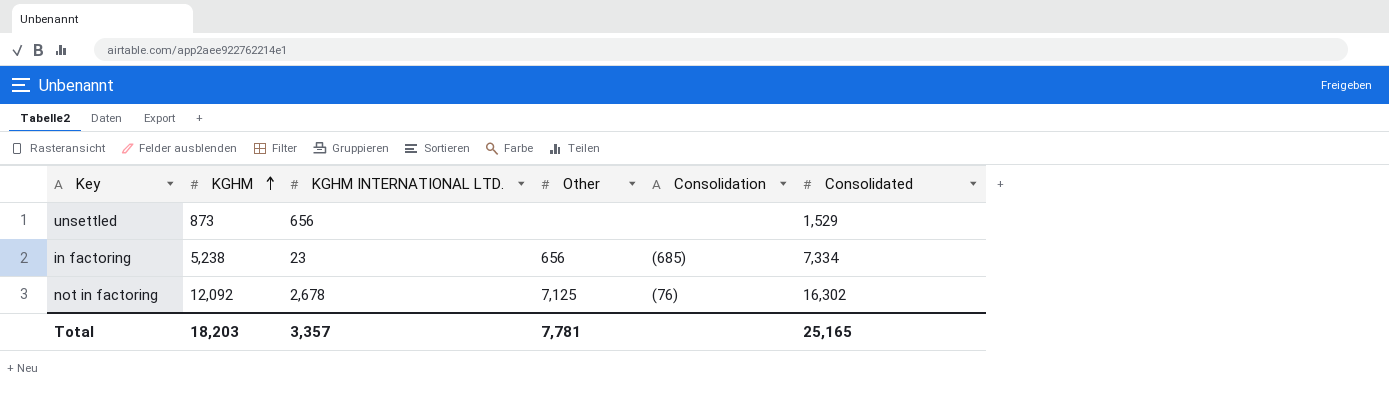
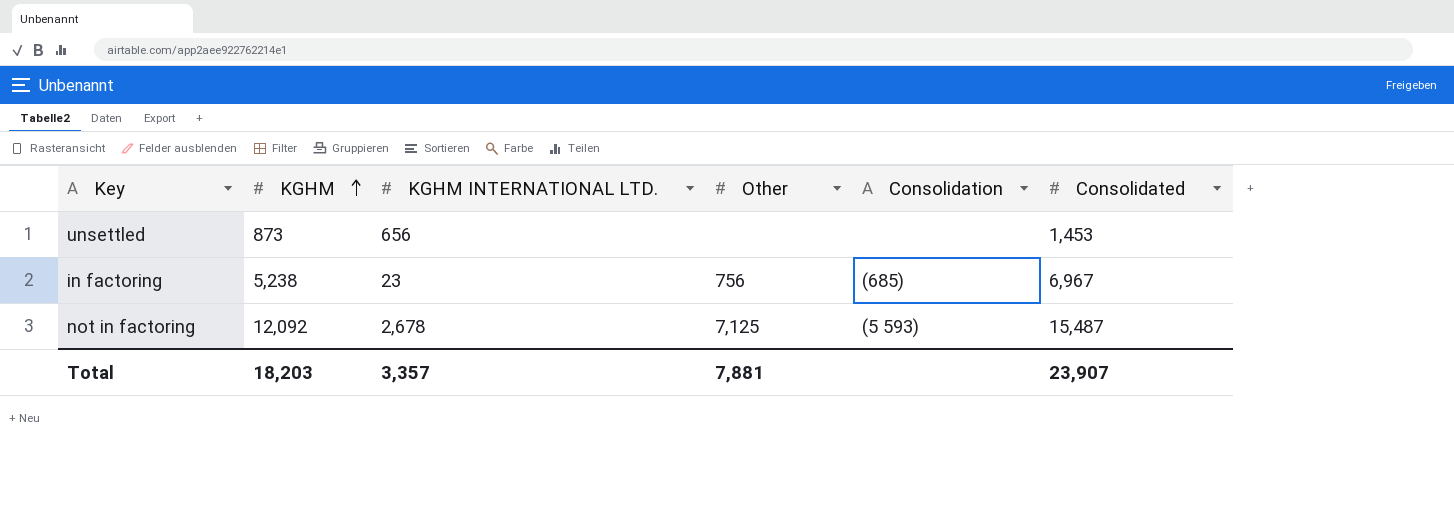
unsettled | Consolidated: 1,529 -> 1,453
in factoring | Other: 656 -> 756
in factoring | Consolidated: 7,334 -> 6,967
not in factoring | Consolidation: (76) -> (5 593)
not in factoring | Consolidated: 16,302 -> 15,487
Total | Other: 7,781 -> 7,881
Total | Consolidated: 25,165 -> 23,907

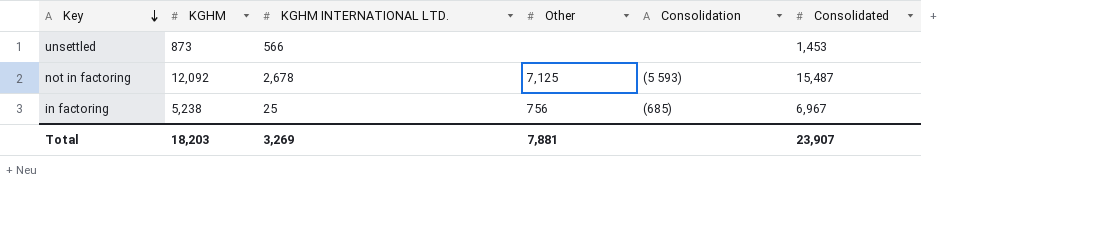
row order: KGHM ascending -> Key descending
unsettled | KGHM INTERNATIONAL LTD.: 656 -> 566
in factoring | KGHM INTERNATIONAL LTD.: 23 -> 25
Total | KGHM INTERNATIONAL LTD.: 3,357 -> 3,269

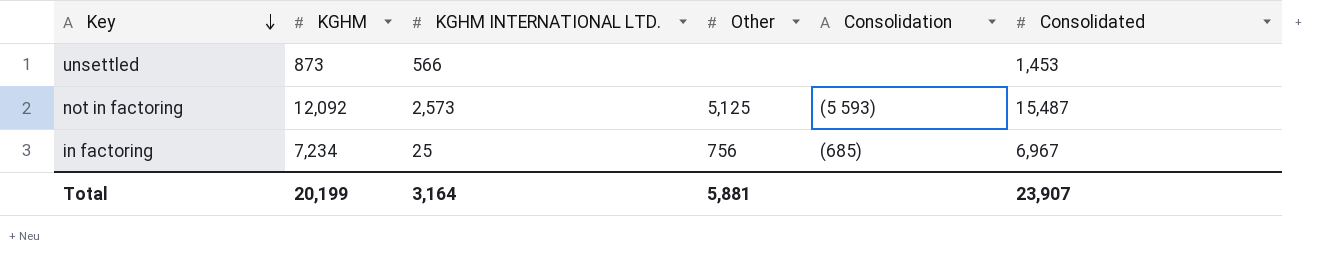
not in factoring | KGHM INTERNATIONAL LTD.: 2,678 -> 2,573
not in factoring | Other: 7,125 -> 5,125
in factoring | KGHM: 5,238 -> 7,234
Total | KGHM: 18,203 -> 20,199
Total | KGHM INTERNATIONAL LTD.: 3,269 -> 3,164
Total | Other: 7,881 -> 5,881

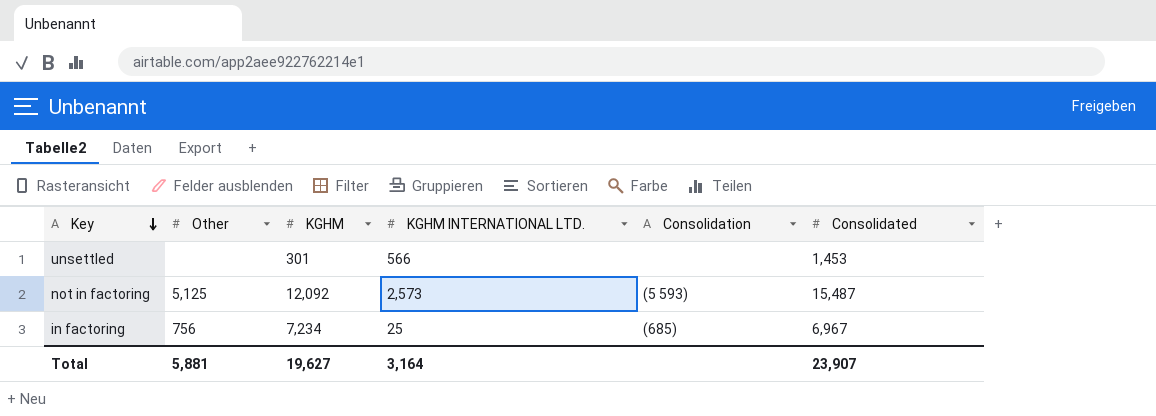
column Other | position: 4 -> 2
unsettled | KGHM: 873 -> 301
Total | KGHM: 20,199 -> 19,627

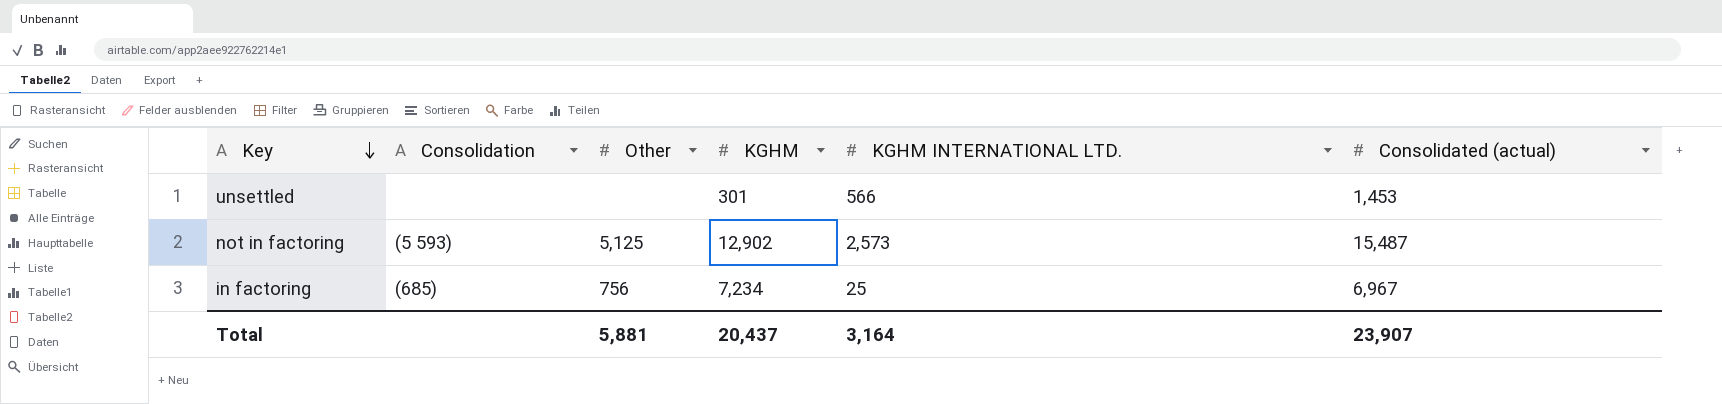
column Consolidation | position: 5 -> 2
column name: Consolidated -> Consolidated (actual)
not in factoring | KGHM: 12,092 -> 12,902
Total | KGHM: 19,627 -> 20,437

